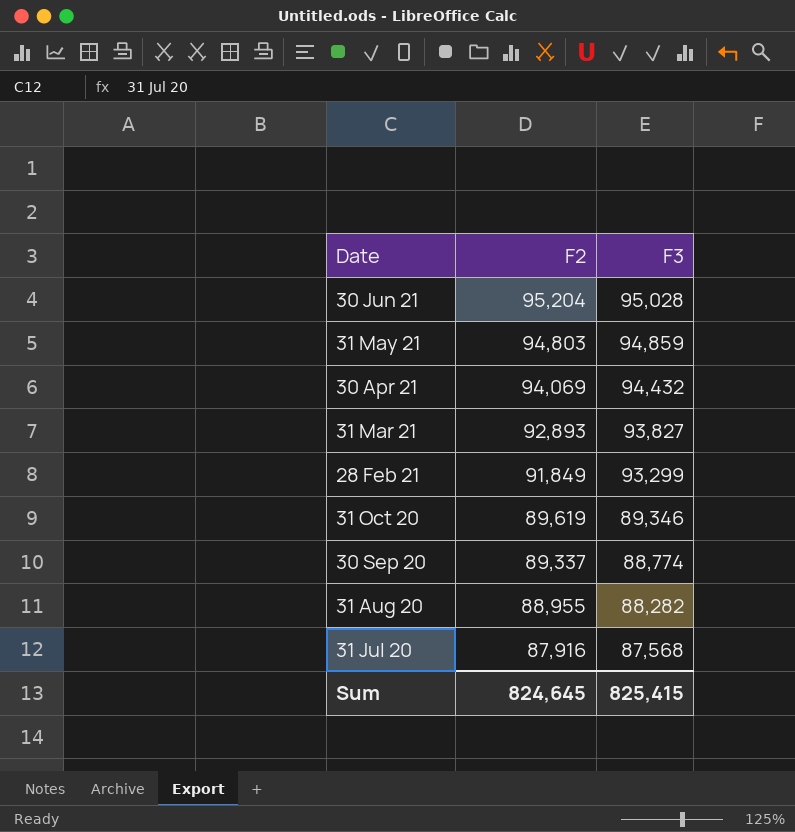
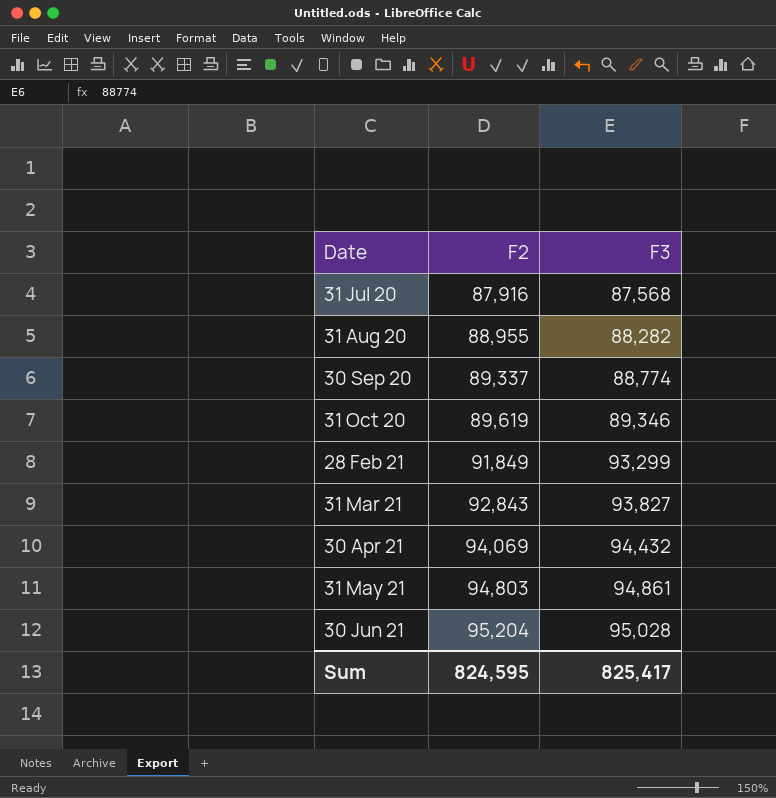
row order: Date descending -> Date ascending
31 Mar 21 | F2: 92,893 -> 92,843
31 May 21 | F3: 94,859 -> 94,861
Sum | F2: 824,645 -> 824,595
Sum | F3: 825,415 -> 825,417

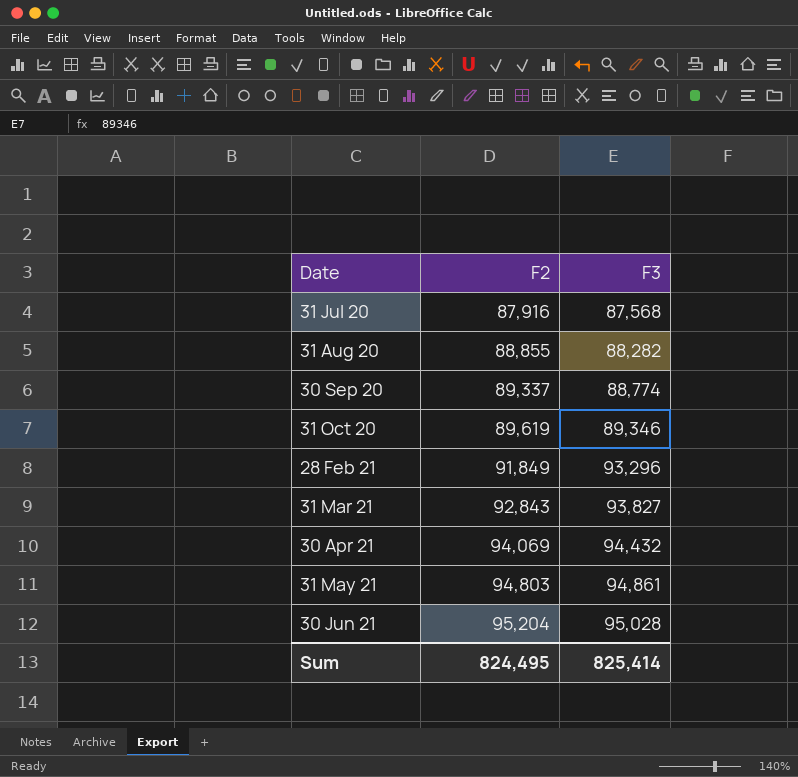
31 Aug 20 | F2: 88,955 -> 88,855
28 Feb 21 | F3: 93,299 -> 93,296
Sum | F2: 824,595 -> 824,495
Sum | F3: 825,417 -> 825,414

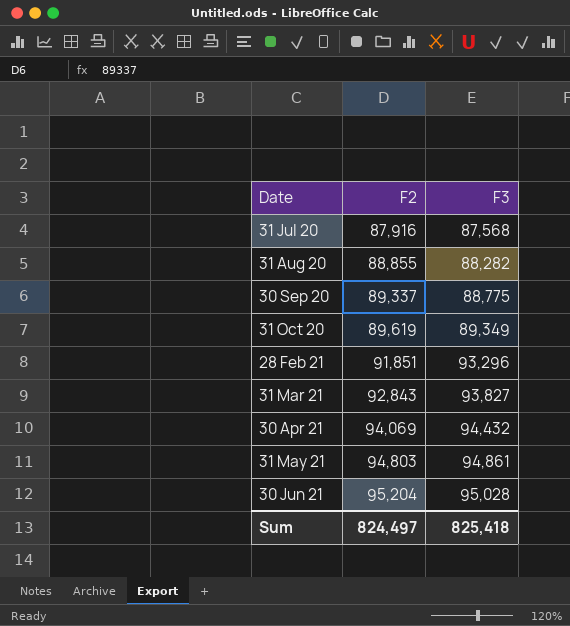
30 Sep 20 | F3: 88,774 -> 88,775
31 Oct 20 | F3: 89,346 -> 89,349
28 Feb 21 | F2: 91,849 -> 91,851
Sum | F2: 824,495 -> 824,497
Sum | F3: 825,414 -> 825,418

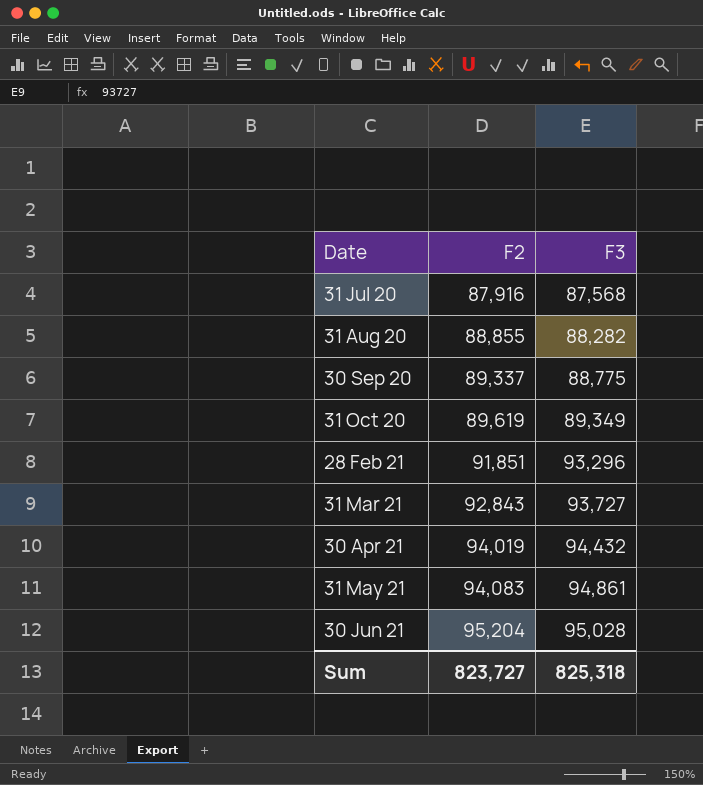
31 Mar 21 | F3: 93,827 -> 93,727
30 Apr 21 | F2: 94,069 -> 94,019
31 May 21 | F2: 94,803 -> 94,083
Sum | F2: 824,497 -> 823,727
Sum | F3: 825,418 -> 825,318

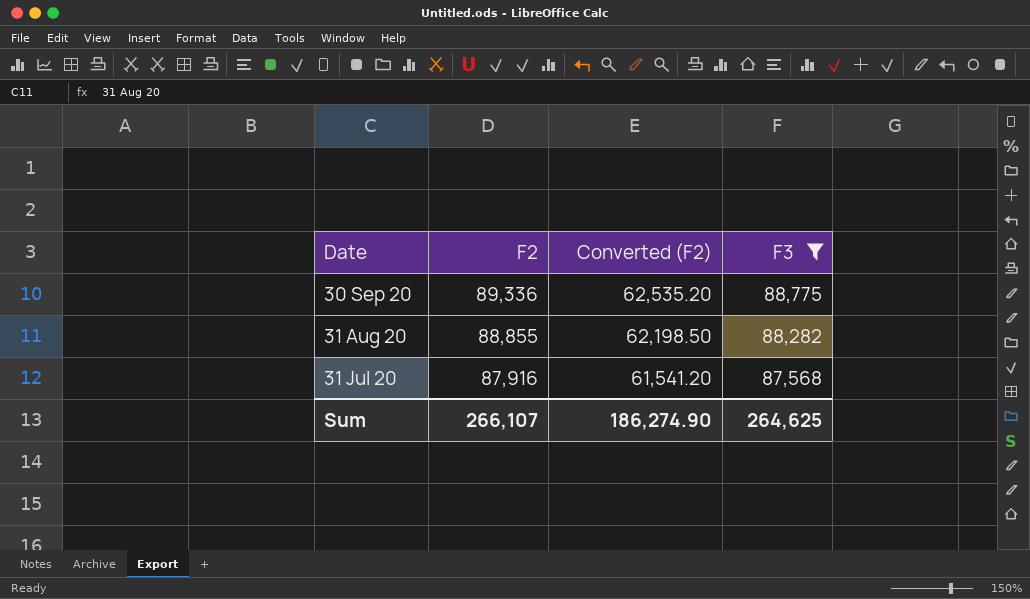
filter: none -> F3 <= 88,775
row order: Date ascending -> Date descending
column Converted (F2) | formula: none -> [F2] * 0.7
30 Sep 20 | F2: 89,337 -> 89,336
Sum | F2: 823,727 -> 266,107
Sum | F3: 825,318 -> 264,625

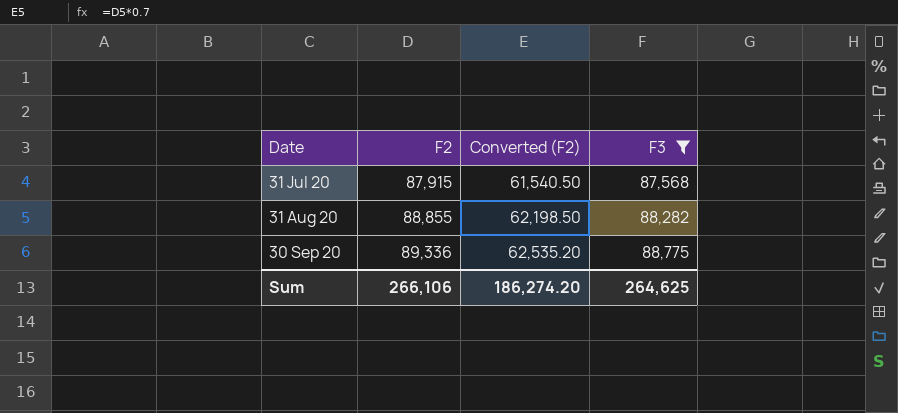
row order: Date descending -> Date ascending
31 Jul 20 | F2: 87,916 -> 87,915
31 Jul 20 | Converted (F2): 61,541.20 -> 61,540.50
Sum | F2: 266,107 -> 266,106
Sum | Converted (F2): 186,274.90 -> 186,274.20

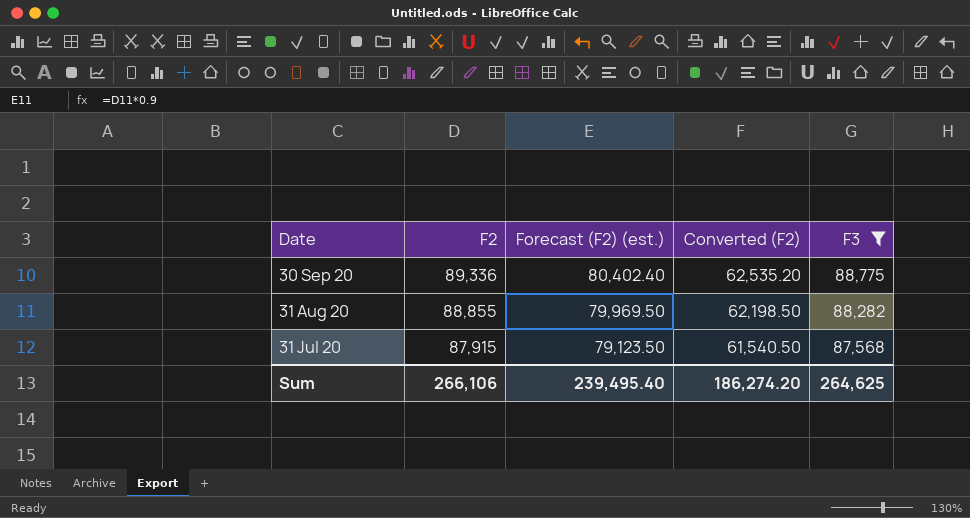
row order: Date ascending -> Date descending
column Forecast (F2) (est.) | formula: none -> [F2] * 0.9

